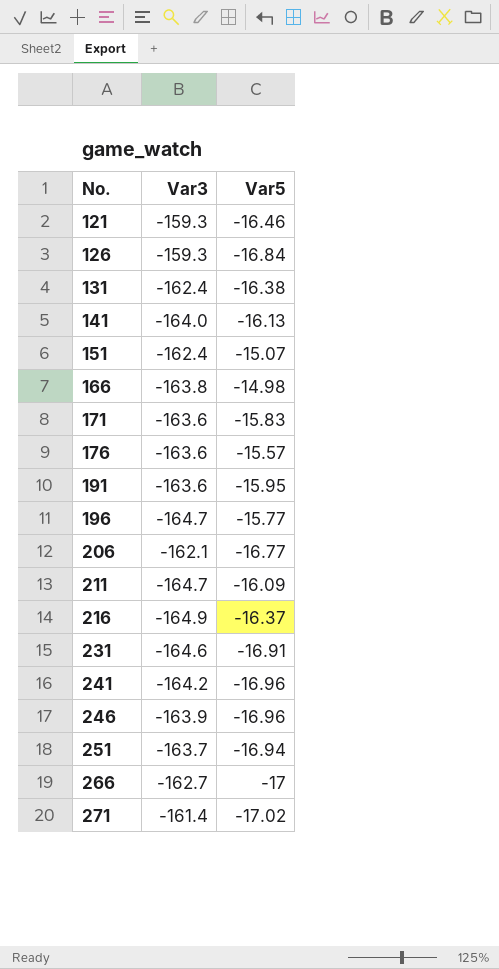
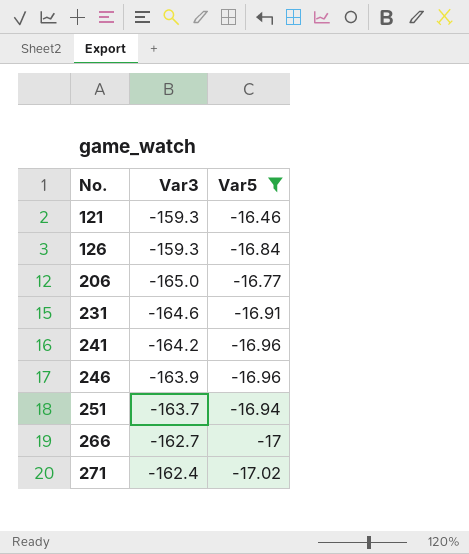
filter: none -> Var5 <= -16.46
206 | Var3: -162.1 -> -165.0
271 | Var3: -161.4 -> -162.4

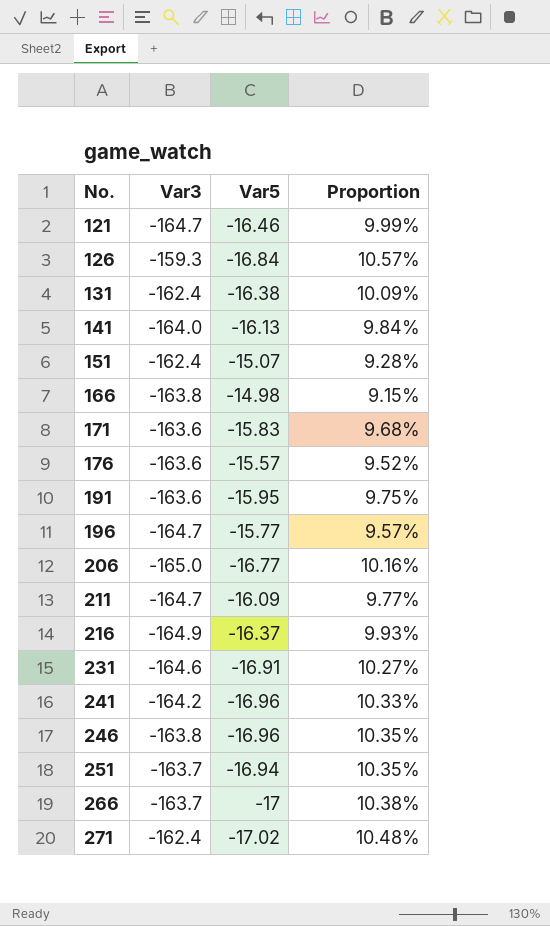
filter: Var5 <= -16.46 -> none
column Proportion | formula: none -> [Var5] / [Var3]
121 | Var3: -159.3 -> -164.7
246 | Var3: -163.9 -> -163.8
266 | Var3: -162.7 -> -163.7

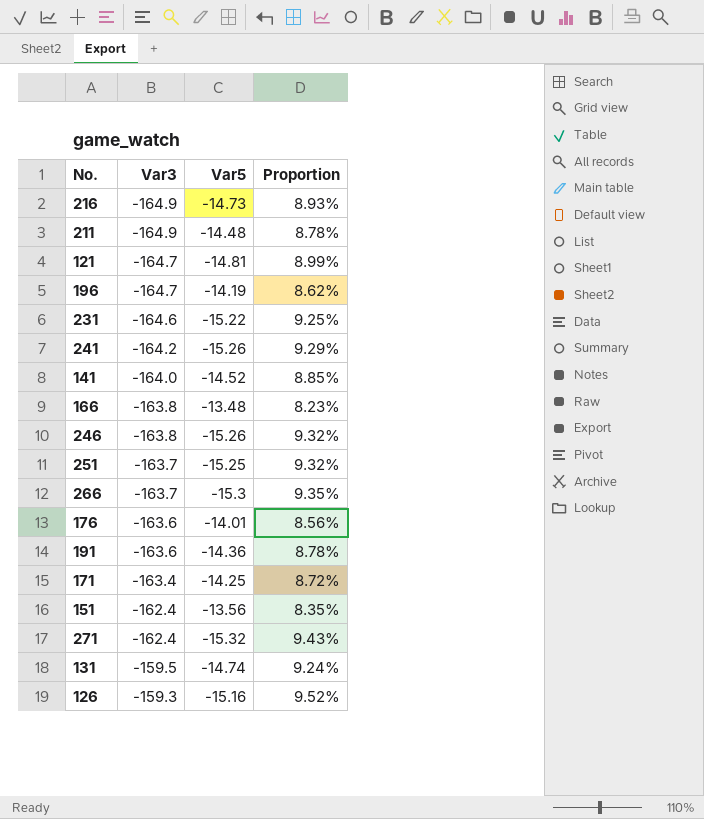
row order: No. ascending -> Var3 ascending
row 206: -165.0 | -16.77 | 10.16% -> none
216 | Var5: -16.37 -> -14.73
216 | Proportion: 9.93% -> 8.93%
211 | Var3: -164.7 -> -164.9
211 | Var5: -16.09 -> -14.48
211 | Proportion: 9.77% -> 8.78%
121 | Var5: -16.46 -> -14.81
121 | Proportion: 9.99% -> 8.99%
196 | Var5: -15.77 -> -14.19
196 | Proportion: 9.57% -> 8.62%
231 | Var5: -16.91 -> -15.22
231 | Proportion: 10.27% -> 9.25%
241 | Var5: -16.96 -> -15.26
241 | Proportion: 10.33% -> 9.29%
141 | Var5: -16.13 -> -14.52
141 | Proportion: 9.84% -> 8.85%
166 | Var5: -14.98 -> -13.48
166 | Proportion: 9.15% -> 8.23%
246 | Var5: -16.96 -> -15.26
246 | Proportion: 10.35% -> 9.32%
251 | Var5: -16.94 -> -15.25
251 | Proportion: 10.35% -> 9.32%
266 | Var5: -17 -> -15.3
266 | Proportion: 10.38% -> 9.35%
176 | Var5: -15.57 -> -14.01
176 | Proportion: 9.52% -> 8.56%
191 | Var5: -15.95 -> -14.36
191 | Proportion: 9.75% -> 8.78%
171 | Var3: -163.6 -> -163.4
171 | Var5: -15.83 -> -14.25
171 | Proportion: 9.68% -> 8.72%
151 | Var5: -15.07 -> -13.56
151 | Proportion: 9.28% -> 8.35%
271 | Var5: -17.02 -> -15.32
271 | Proportion: 10.48% -> 9.43%
131 | Var3: -162.4 -> -159.5
131 | Var5: -16.38 -> -14.74
131 | Proportion: 10.09% -> 9.24%
126 | Var5: -16.84 -> -15.16
126 | Proportion: 10.57% -> 9.52%

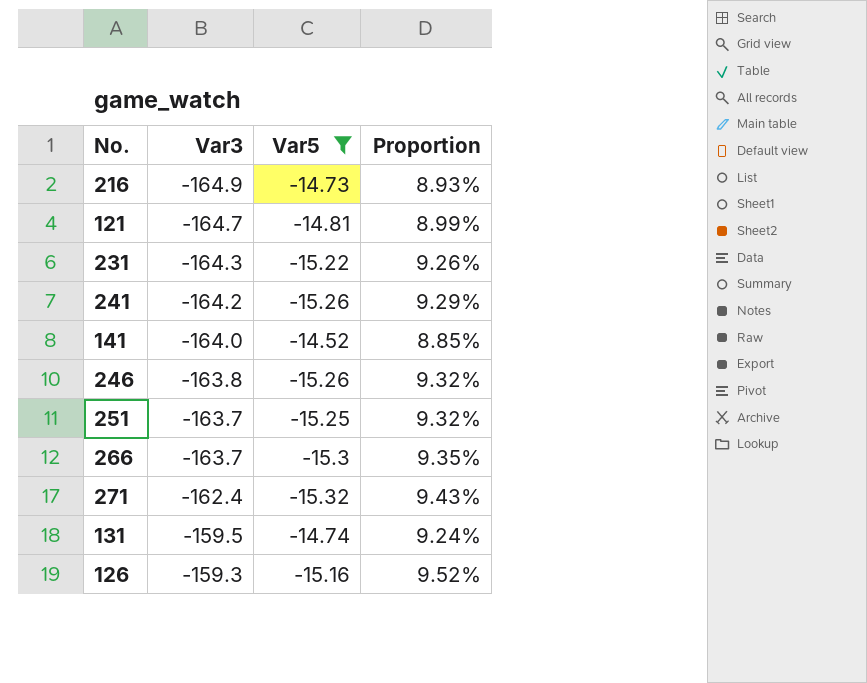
filter: none -> Var5 <= -14.52
231 | Var3: -164.6 -> -164.3
231 | Proportion: 9.25% -> 9.26%

